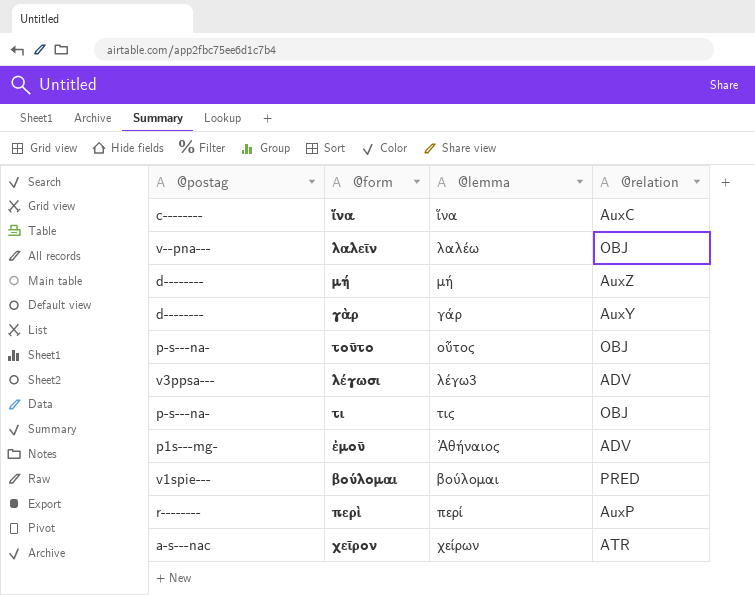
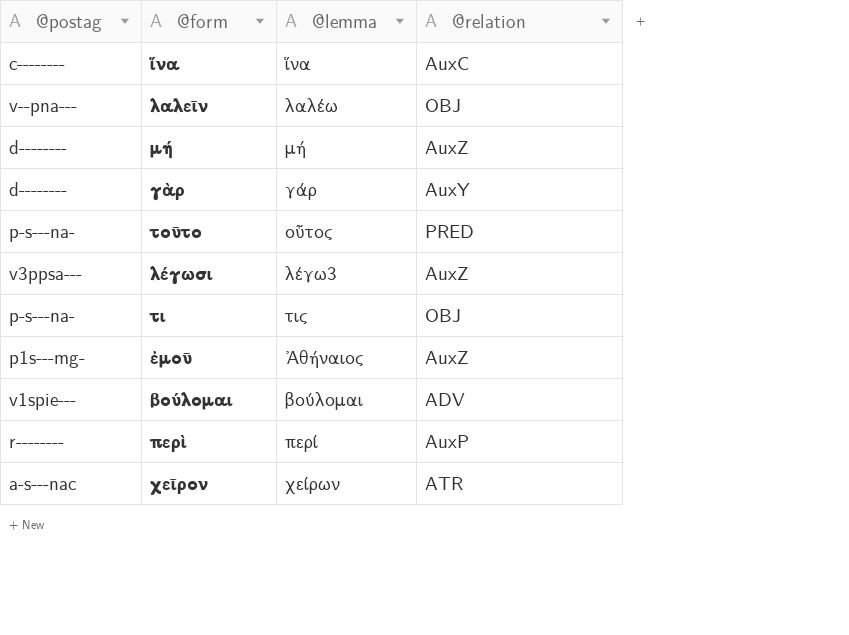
τοῦτο | @relation: OBJ -> PRED
λέγωσι | @relation: ADV -> AuxZ
ἐμοῦ | @relation: ADV -> AuxZ
βούλομαι | @relation: PRED -> ADV

